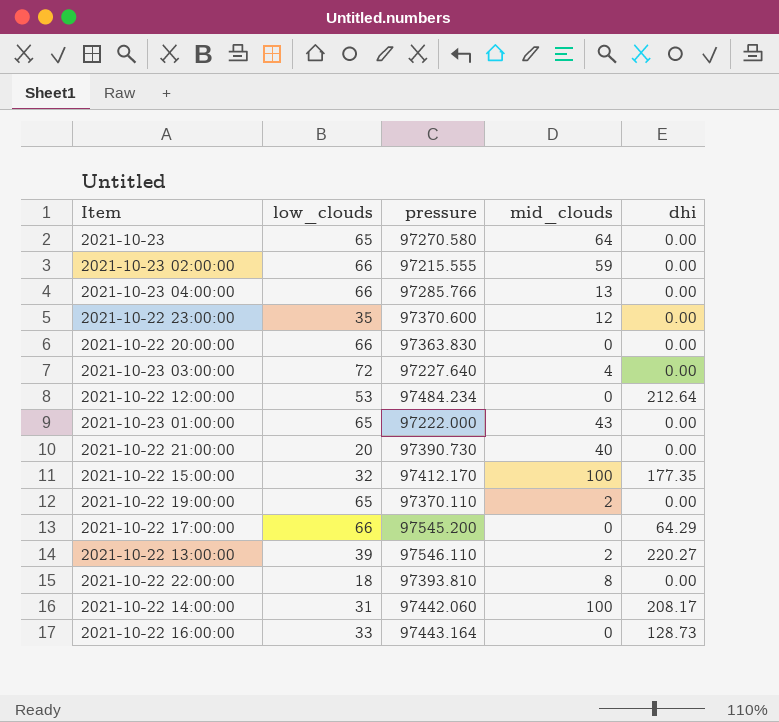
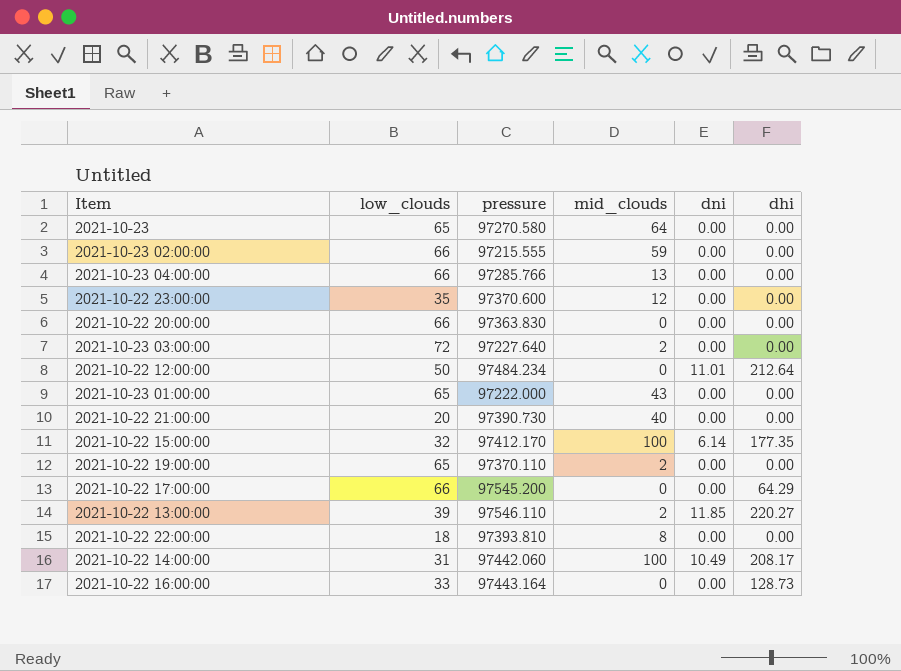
column dni | position: none -> 5
2021-10-23 03:00:00 | mid_clouds: 4 -> 2
2021-10-22 12:00:00 | low_clouds: 53 -> 50

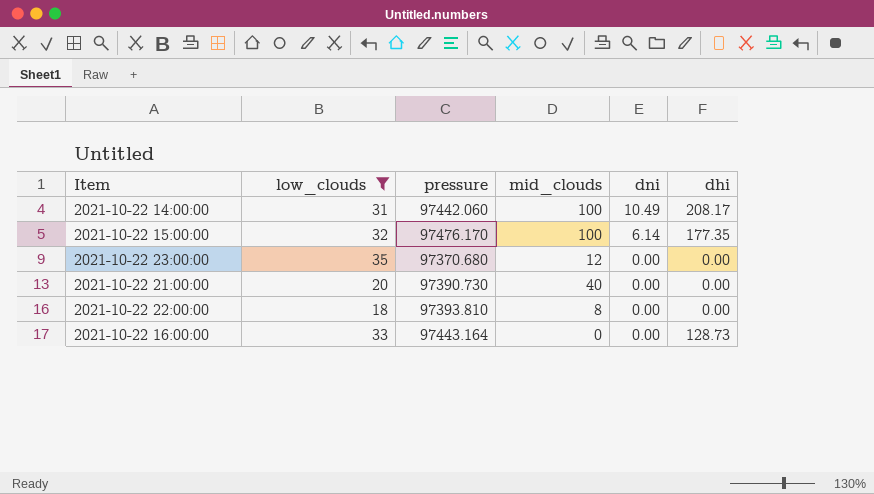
filter: none -> low_clouds <= 35
row order: none -> dni descending
2021-10-22 15:00:00 | pressure: 97412.170 -> 97476.170
2021-10-22 23:00:00 | pressure: 97370.600 -> 97370.680

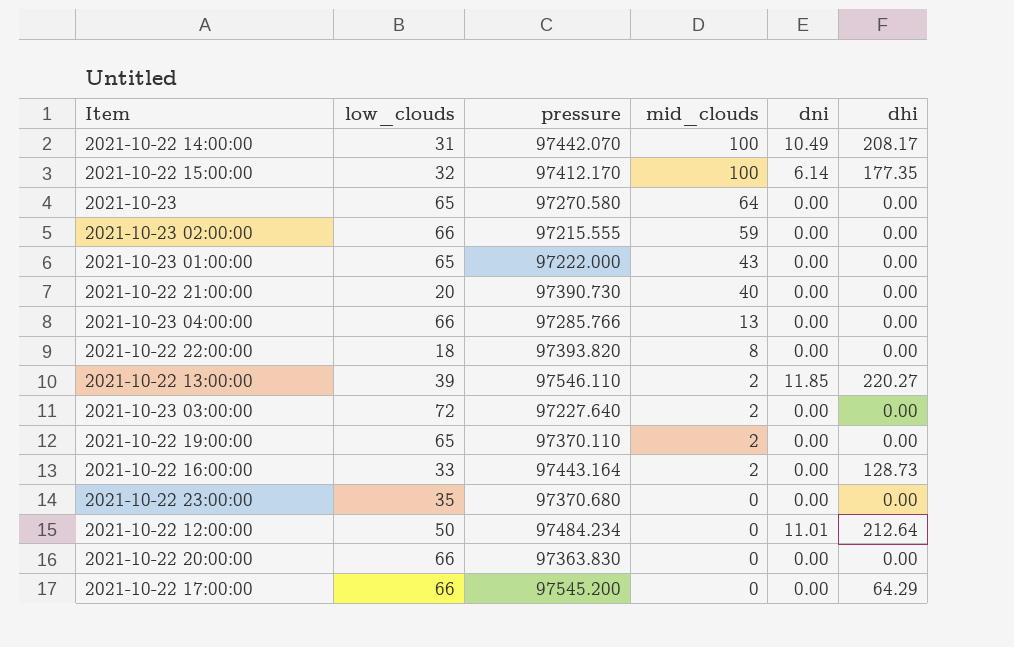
filter: low_clouds <= 35 -> none
row order: dni descending -> mid_clouds descending
2021-10-22 14:00:00 | pressure: 97442.060 -> 97442.070
2021-10-22 15:00:00 | pressure: 97476.170 -> 97412.170
2021-10-22 22:00:00 | pressure: 97393.810 -> 97393.820
2021-10-22 16:00:00 | mid_clouds: 0 -> 2
2021-10-22 23:00:00 | mid_clouds: 12 -> 0

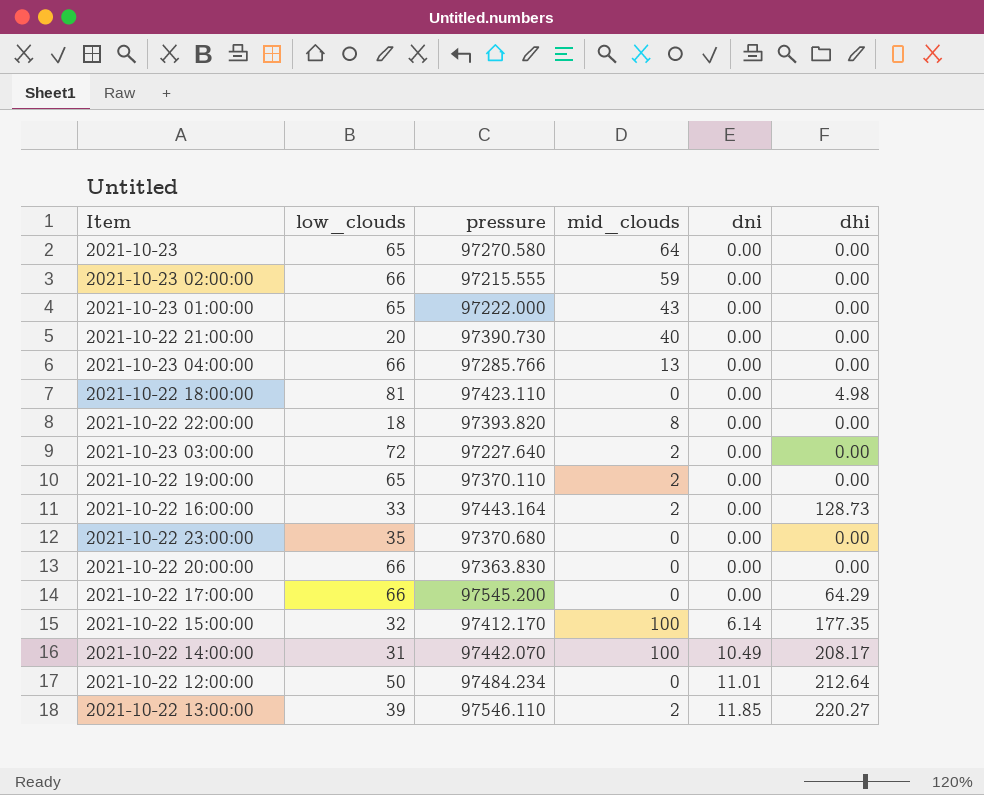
row order: mid_clouds descending -> dni ascending
row 2021-10-22 18:00:00: none -> 81 | 97423.110 | 0 | 0.00 | 4.98

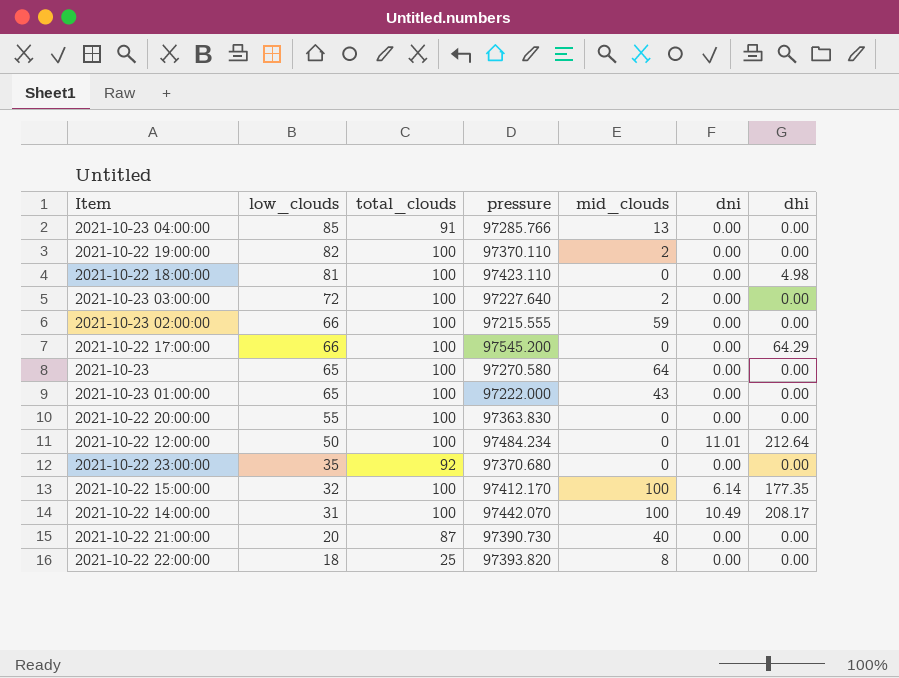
row order: dni ascending -> low_clouds descending
column total_clouds | position: none -> 3
row 2021-10-22 16:00:00: 33 | 97443.164 | 2 | 0.00 | 128.73 -> none
row 2021-10-22 13:00:00: 39 | 97546.110 | 2 | 11.85 | 220.27 -> none
2021-10-23 04:00:00 | low_clouds: 66 -> 85
2021-10-22 19:00:00 | low_clouds: 65 -> 82
2021-10-22 20:00:00 | low_clouds: 66 -> 55

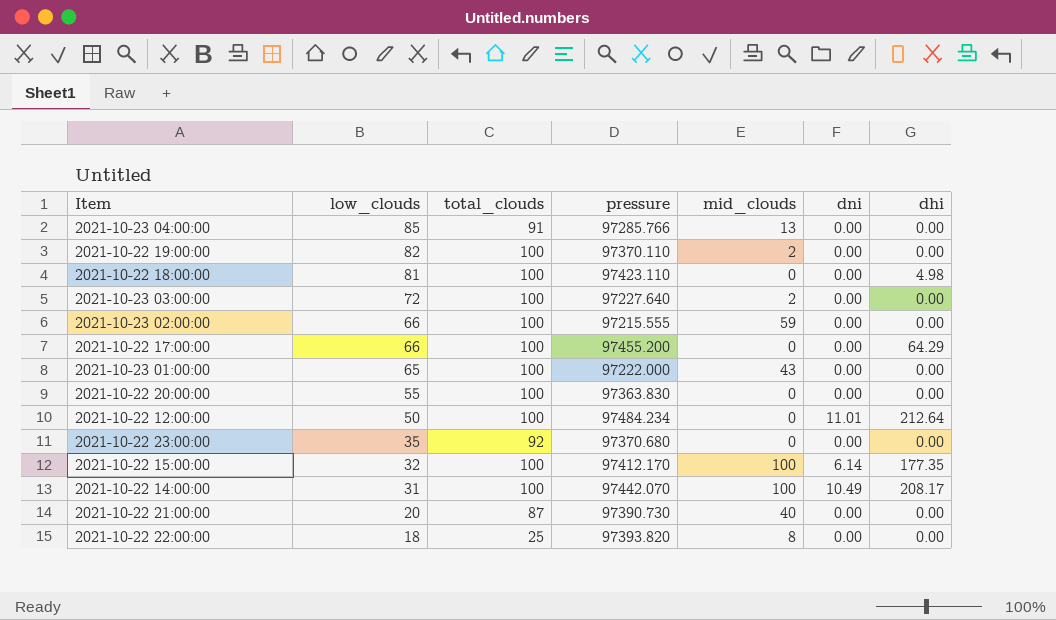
row 2021-10-23: 65 | 100 | 97270.580 | 64 | 0.00 | 0.00 -> none
2021-10-22 17:00:00 | pressure: 97545.200 -> 97455.200

